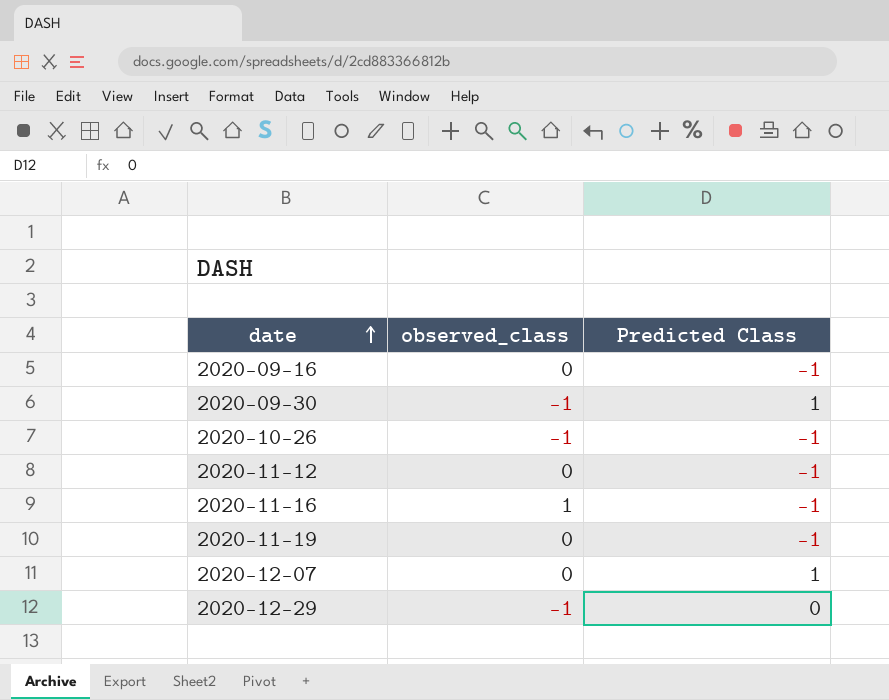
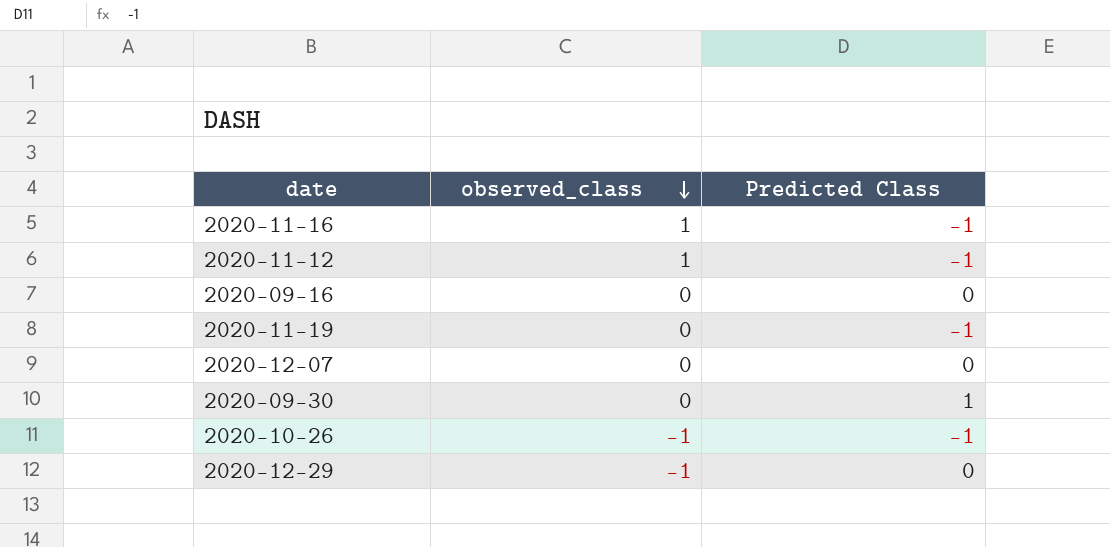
row order: date ascending -> observed_class descending
2020-11-12 | observed_class: 0 -> 1
2020-09-16 | Predicted Class: -1 -> 0
2020-12-07 | Predicted Class: 1 -> 0
2020-09-30 | observed_class: -1 -> 0

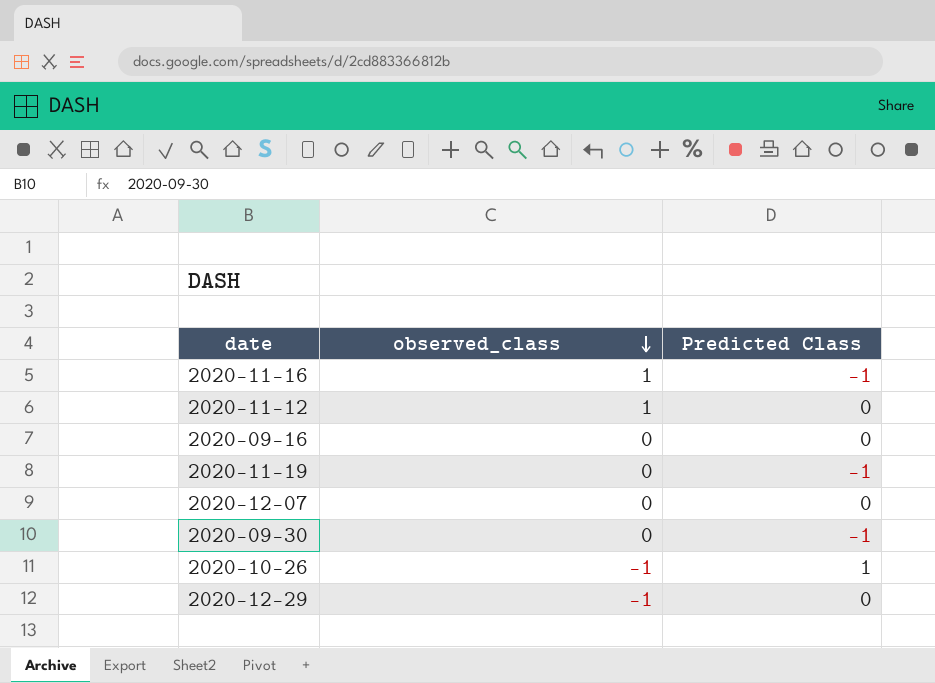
2020-11-12 | Predicted Class: -1 -> 0
2020-09-30 | Predicted Class: 1 -> -1
2020-10-26 | Predicted Class: -1 -> 1

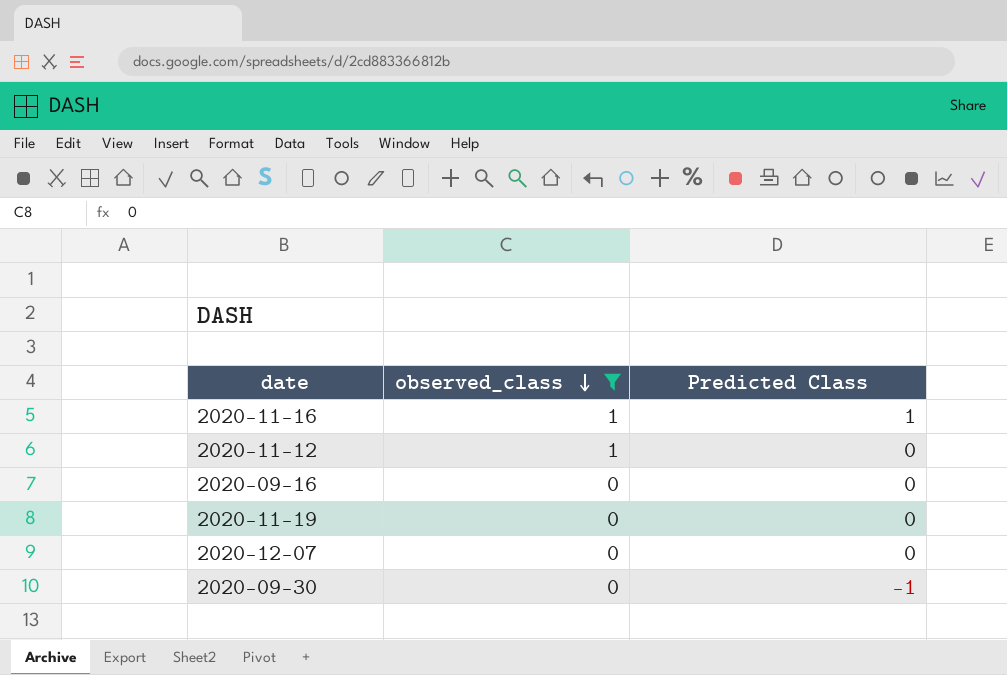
filter: none -> observed_class != -1
2020-11-16 | Predicted Class: -1 -> 1
2020-11-19 | Predicted Class: -1 -> 0

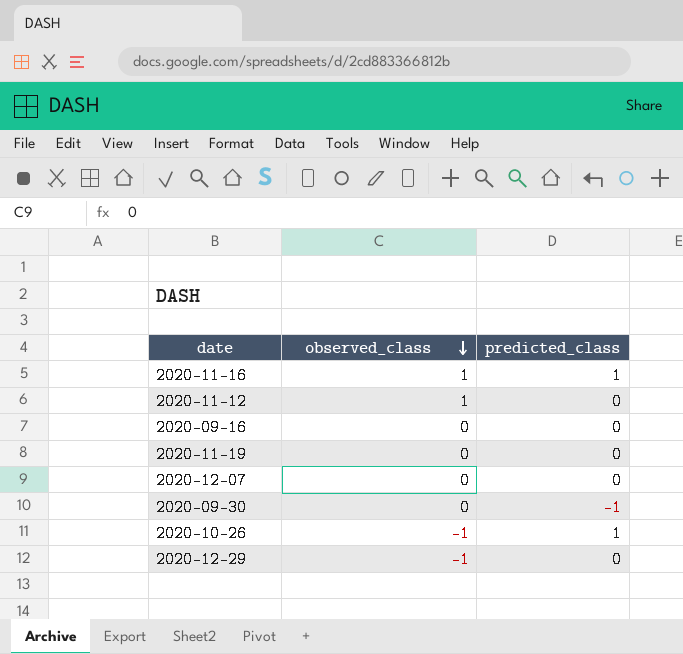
filter: observed_class != -1 -> none
column name: Predicted Class -> predicted_class

